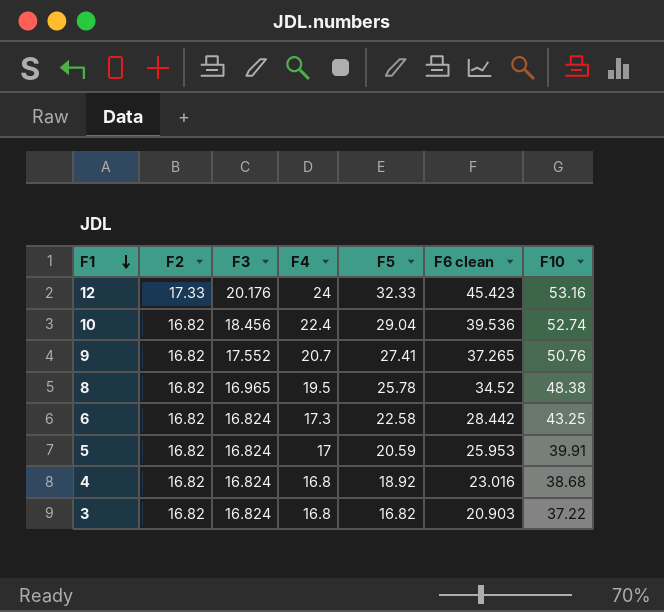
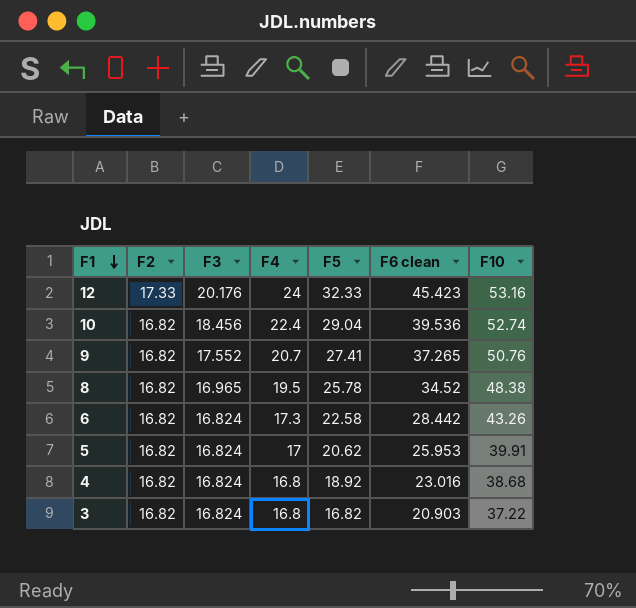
6 | F10: 43.25 -> 43.26
5 | F5: 20.59 -> 20.62

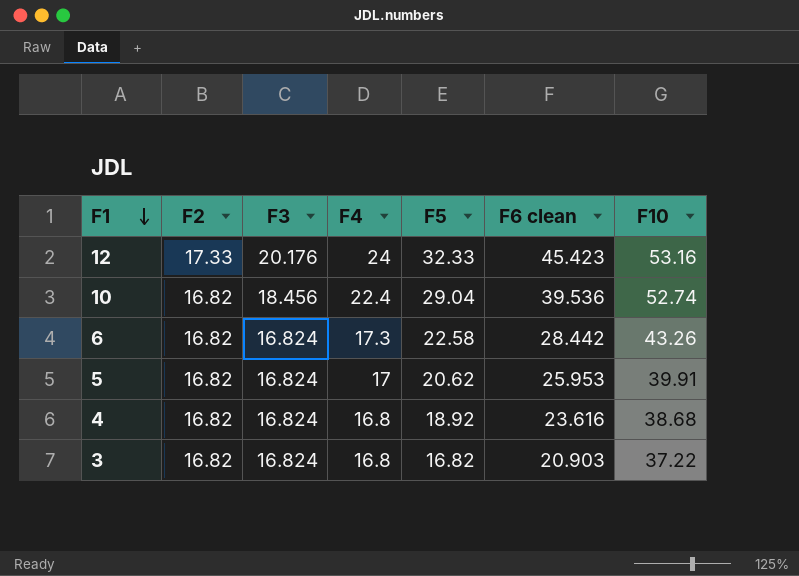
row 9: 16.82 | 17.552 | 20.7 | 27.41 | 37.265 | 50.76 -> none
row 8: 16.82 | 16.965 | 19.5 | 25.78 | 34.52 | 48.38 -> none
4 | F6 clean: 23.016 -> 23.616

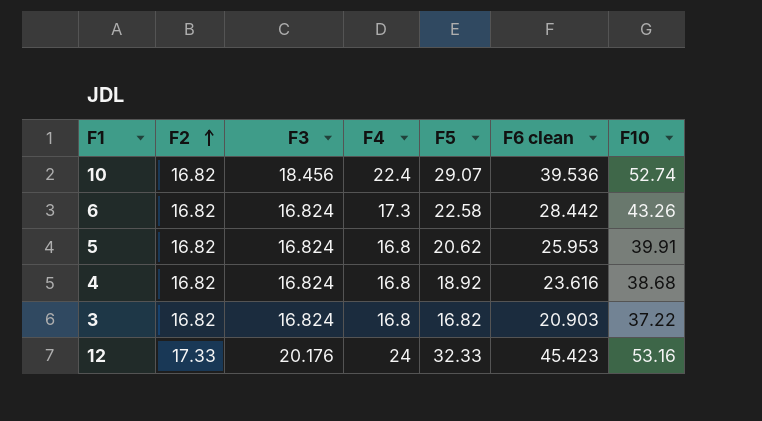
row order: F1 descending -> F2 ascending
10 | F5: 29.04 -> 29.07
5 | F4: 17 -> 16.8

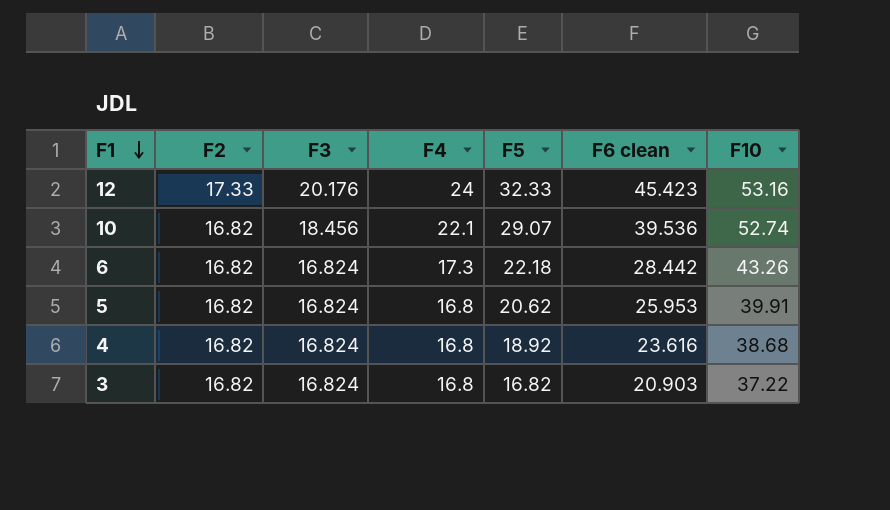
row order: F2 ascending -> F1 descending
10 | F4: 22.4 -> 22.1
6 | F5: 22.58 -> 22.18

